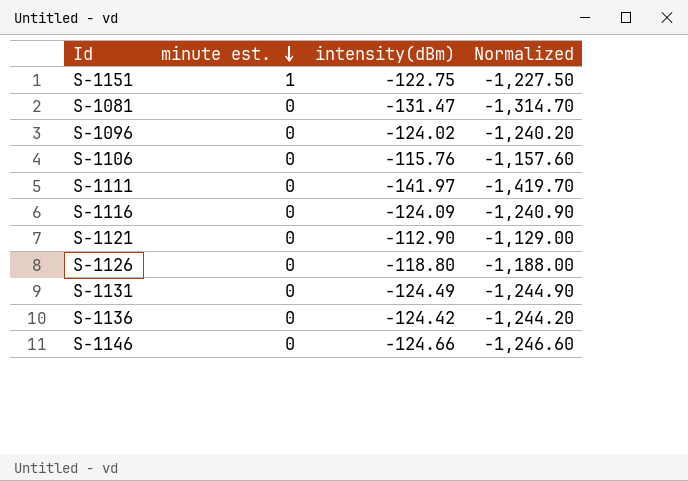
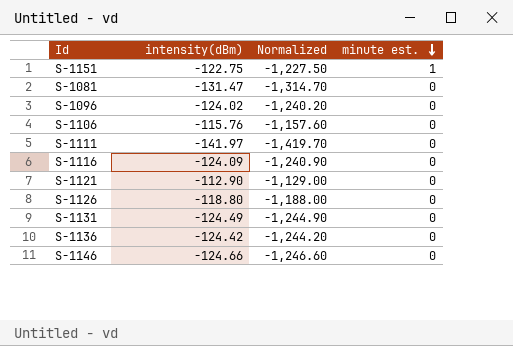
column minute est. | position: 2 -> 4

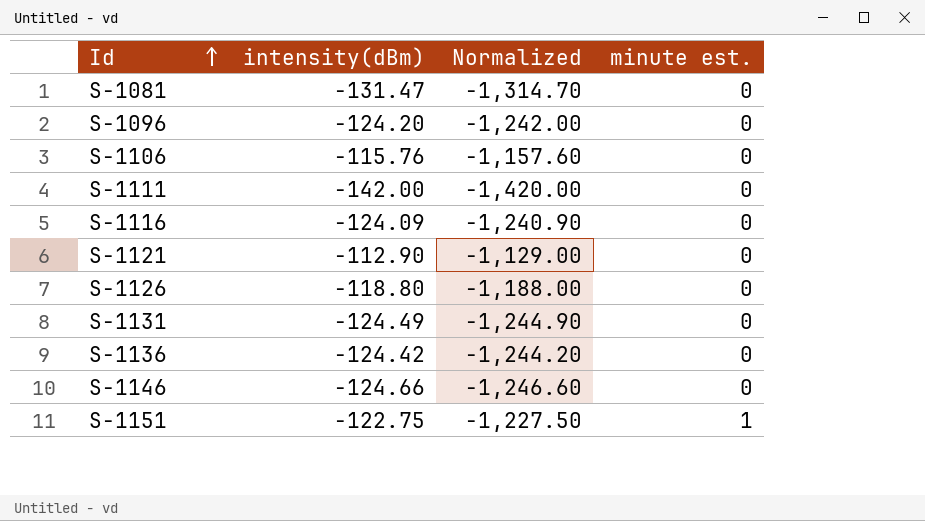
row order: minute est. descending -> Id ascending
S-1096 | intensity(dBm): -124.02 -> -124.20
S-1096 | Normalized: -1,240.20 -> -1,242.00
S-1111 | intensity(dBm): -141.97 -> -142.00
S-1111 | Normalized: -1,419.70 -> -1,420.00

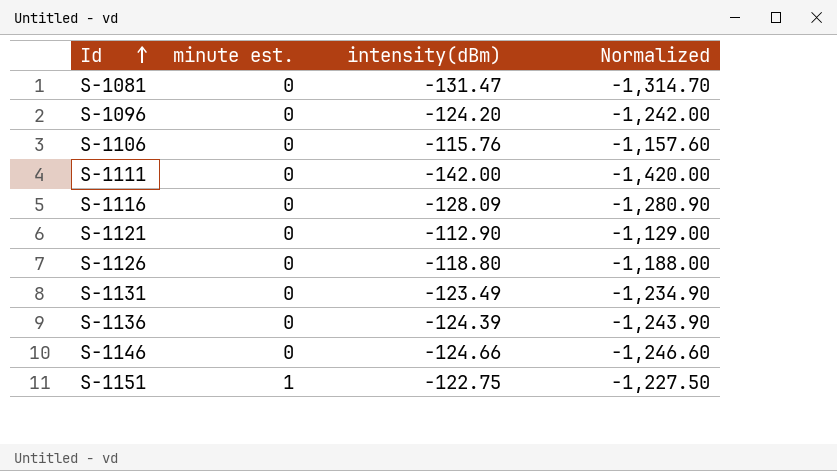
column minute est. | position: 4 -> 2
S-1116 | intensity(dBm): -124.09 -> -128.09
S-1116 | Normalized: -1,240.90 -> -1,280.90
S-1131 | intensity(dBm): -124.49 -> -123.49
S-1131 | Normalized: -1,244.90 -> -1,234.90
S-1136 | intensity(dBm): -124.42 -> -124.39
S-1136 | Normalized: -1,244.20 -> -1,243.90

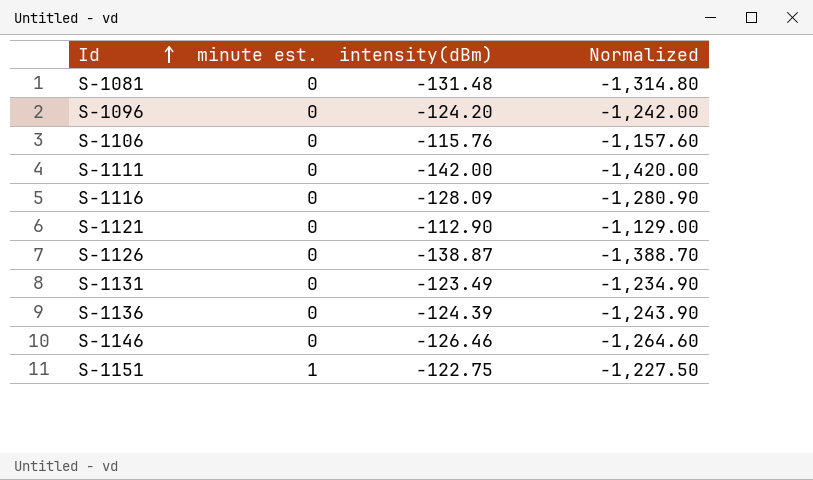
S-1081 | intensity(dBm): -131.47 -> -131.48
S-1081 | Normalized: -1,314.70 -> -1,314.80
S-1126 | intensity(dBm): -118.80 -> -138.87
S-1126 | Normalized: -1,188.00 -> -1,388.70
S-1146 | intensity(dBm): -124.66 -> -126.46
S-1146 | Normalized: -1,246.60 -> -1,264.60

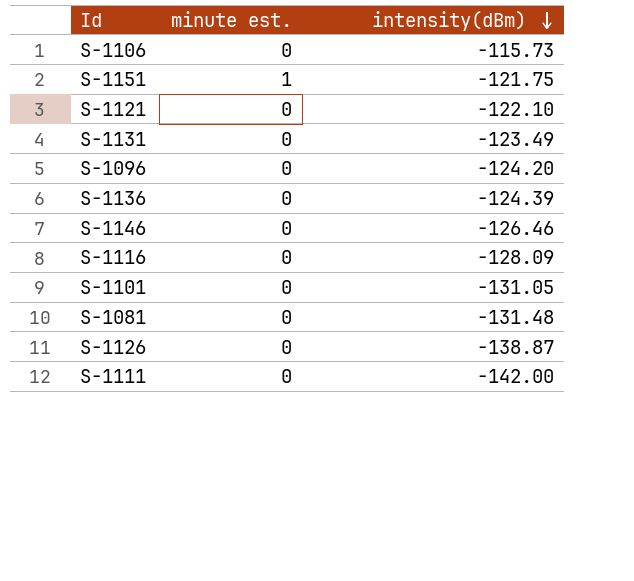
row order: Id ascending -> intensity(dBm) descending
column Normalized | formula: [intensity(dBm)] * 10 -> none
S-1106 | intensity(dBm): -115.76 -> -115.73
S-1151 | intensity(dBm): -122.75 -> -121.75
S-1121 | intensity(dBm): -112.90 -> -122.10
row S-1101: none -> 0 | -131.05

